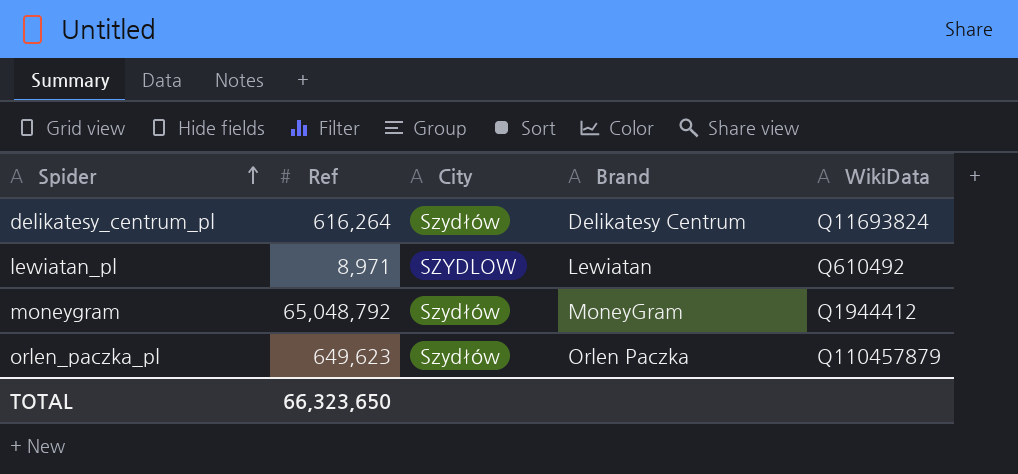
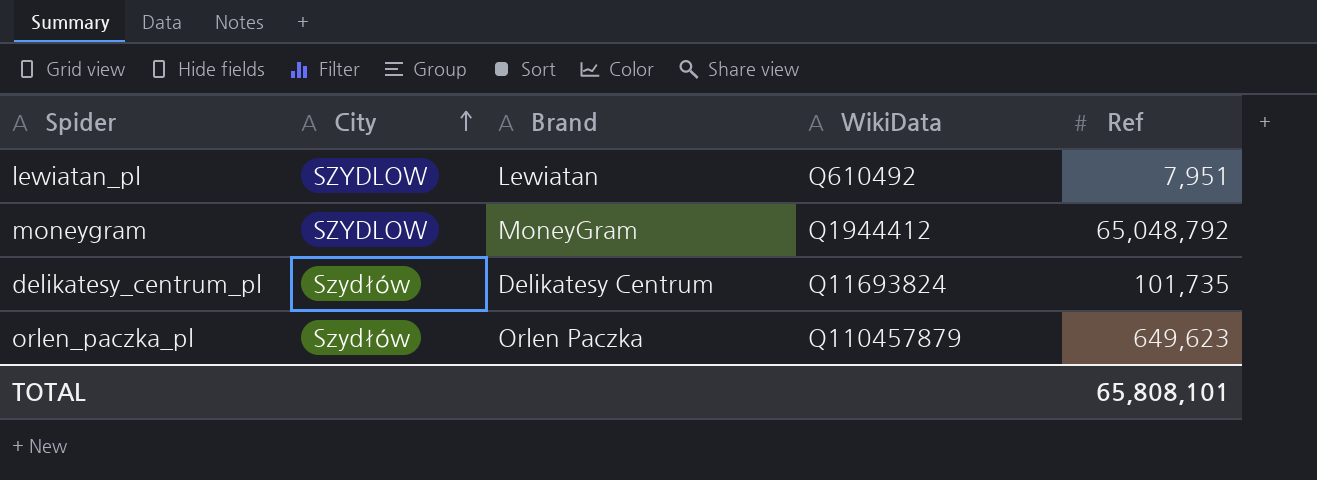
row order: Spider ascending -> City ascending
column Ref | position: 2 -> 5
lewiatan_pl | Ref: 8,971 -> 7,951
moneygram | City: Szydłów -> SZYDLOW
delikatesy_centrum_pl | Ref: 616,264 -> 101,735
TOTAL | Ref: 66,323,650 -> 65,808,101

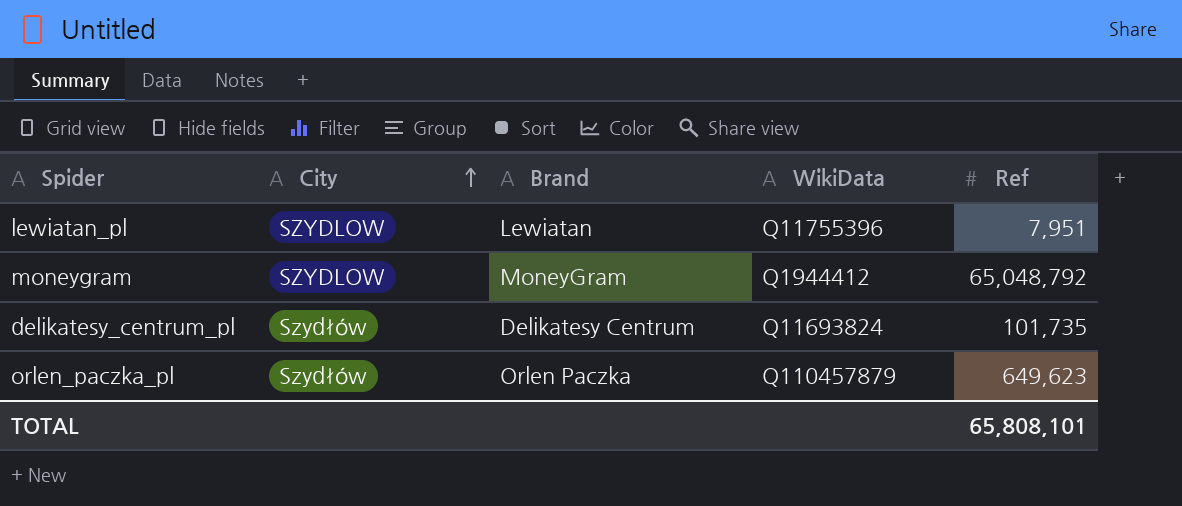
lewiatan_pl | WikiData: Q610492 -> Q11755396

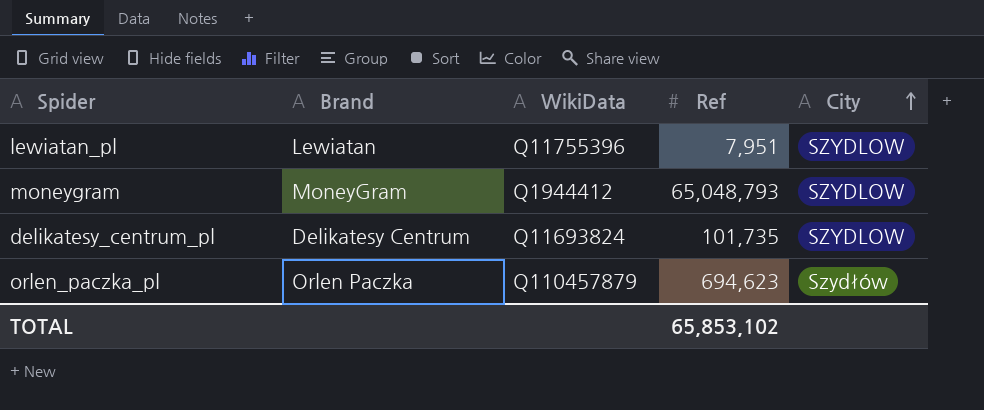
column City | position: 2 -> 5
moneygram | Ref: 65,048,792 -> 65,048,793
delikatesy_centrum_pl | City: Szydłów -> SZYDLOW
orlen_paczka_pl | Ref: 649,623 -> 694,623
TOTAL | Ref: 65,808,101 -> 65,853,102

